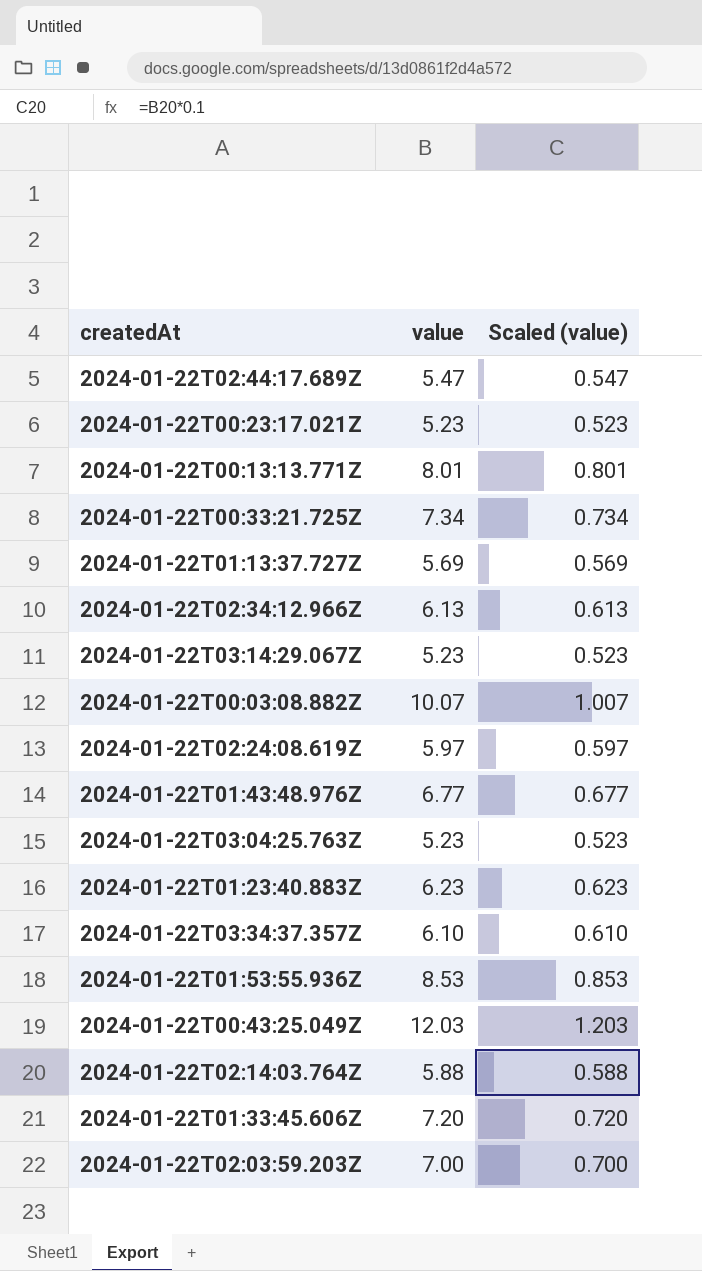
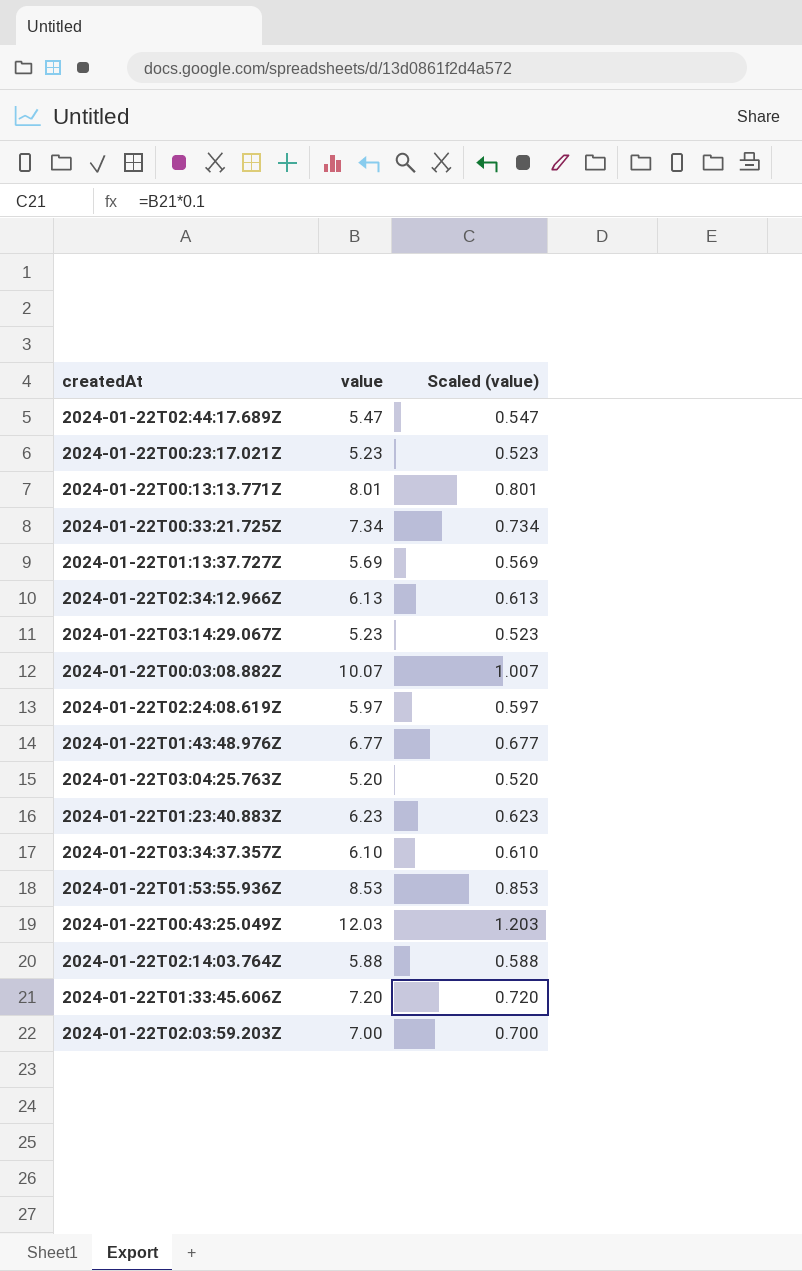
2024-01-22T03:04:25.763Z | value: 5.23 -> 5.20
2024-01-22T03:04:25.763Z | Scaled (value): 0.523 -> 0.520

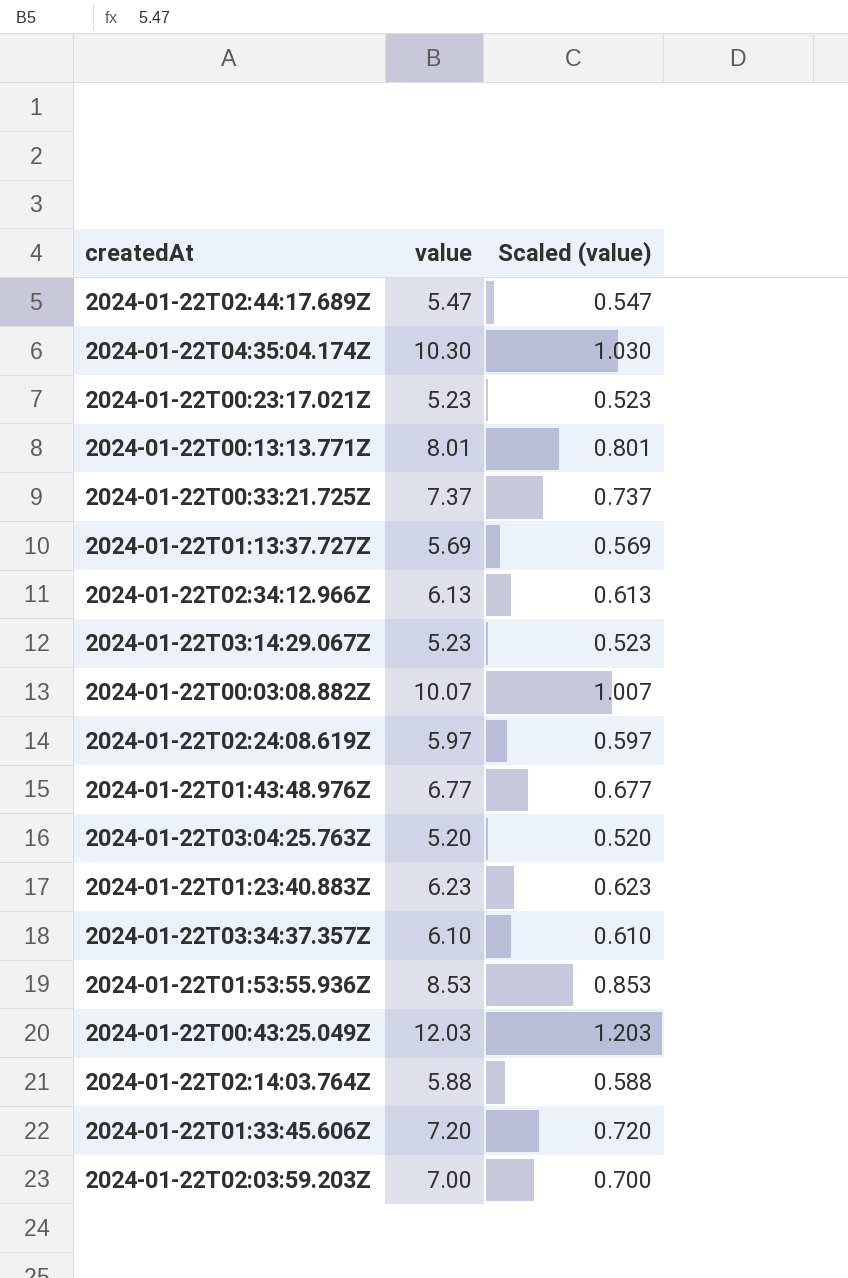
row 2024-01-22T04:35:04.174Z: none -> 10.30 | 1.030
2024-01-22T00:33:21.725Z | value: 7.34 -> 7.37
2024-01-22T00:33:21.725Z | Scaled (value): 0.734 -> 0.737

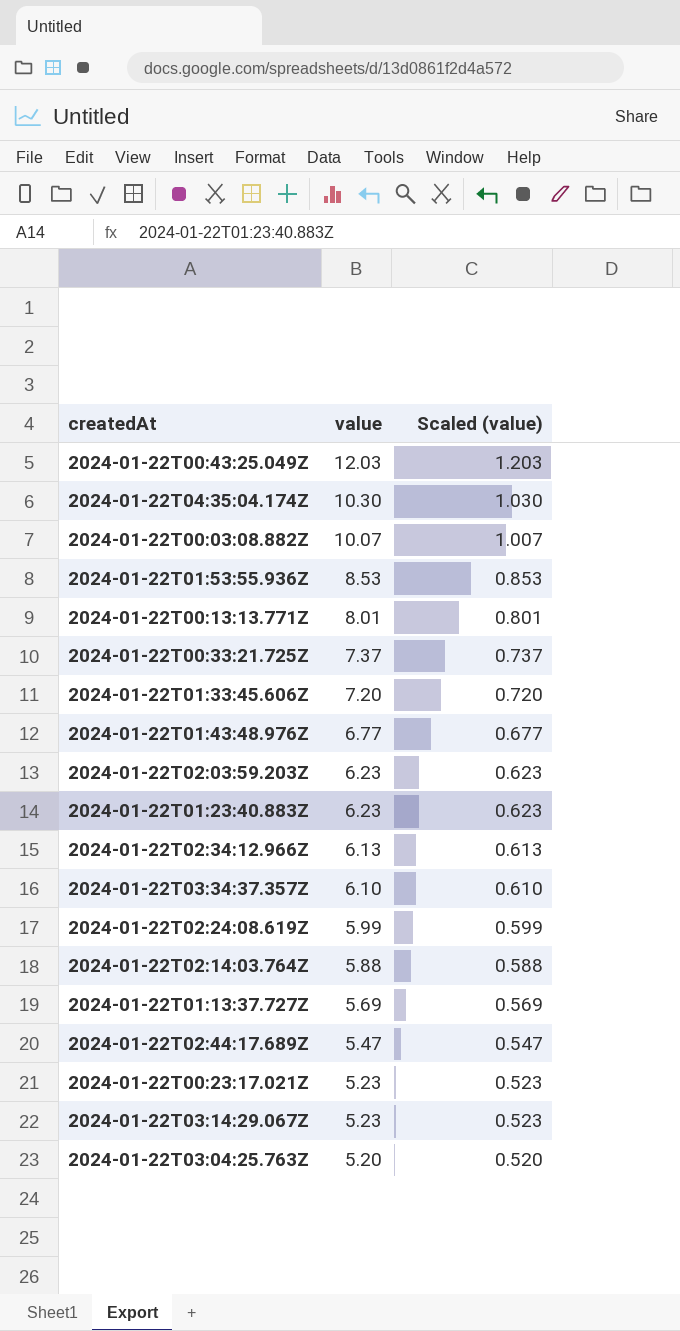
row order: none -> value descending
2024-01-22T02:03:59.203Z | value: 7.00 -> 6.23
2024-01-22T02:03:59.203Z | Scaled (value): 0.700 -> 0.623
2024-01-22T02:24:08.619Z | value: 5.97 -> 5.99
2024-01-22T02:24:08.619Z | Scaled (value): 0.597 -> 0.599

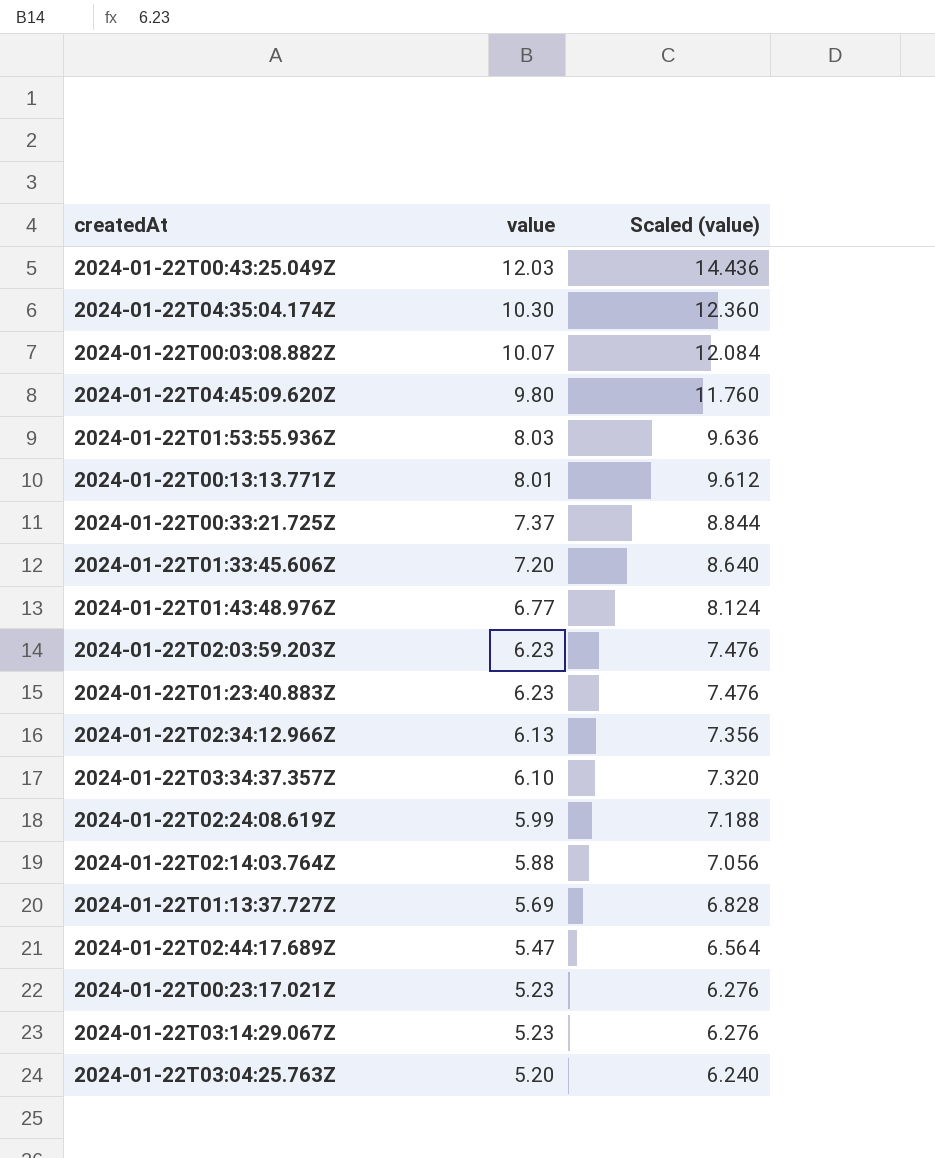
column Scaled (value) | formula: [value] * 0.1 -> [value] * 1.2
row 2024-01-22T04:45:09.620Z: none -> 9.80 | 11.760
2024-01-22T01:53:55.936Z | value: 8.53 -> 8.03

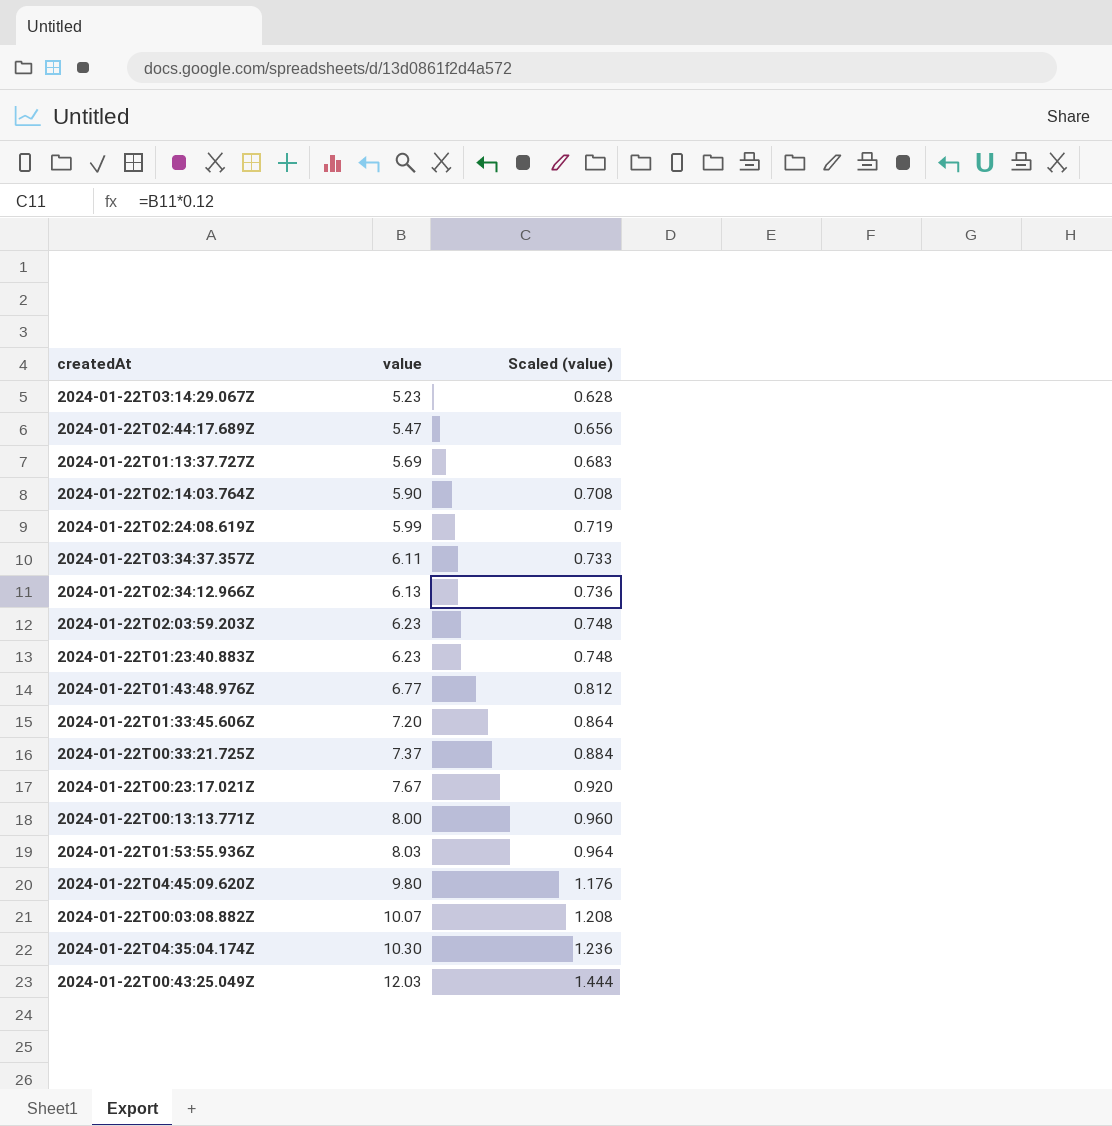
row order: value descending -> value ascending
column Scaled (value) | formula: [value] * 1.2 -> [value] * 0.12
row 2024-01-22T03:04:25.763Z: 5.20 | 6.240 -> none
2024-01-22T02:14:03.764Z | value: 5.88 -> 5.90
2024-01-22T03:34:37.357Z | value: 6.10 -> 6.11
2024-01-22T00:23:17.021Z | value: 5.23 -> 7.67
2024-01-22T00:13:13.771Z | value: 8.01 -> 8.00

